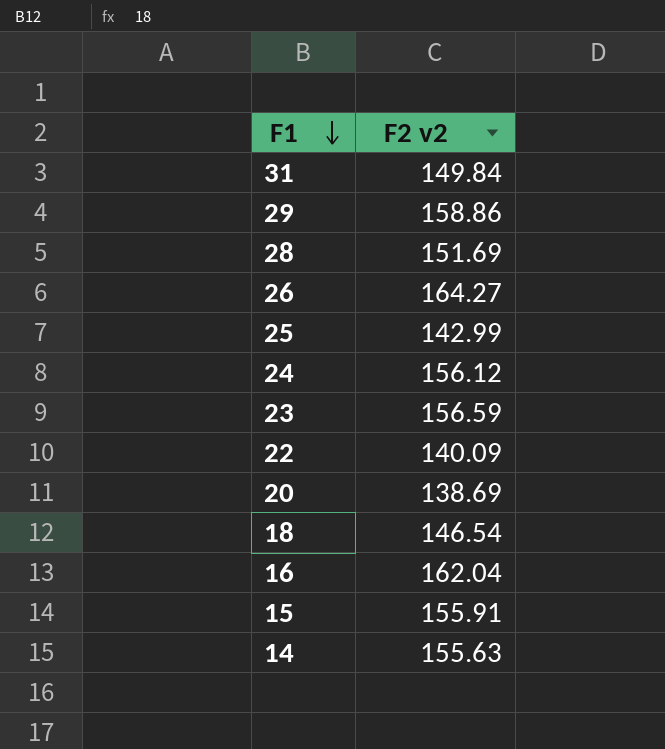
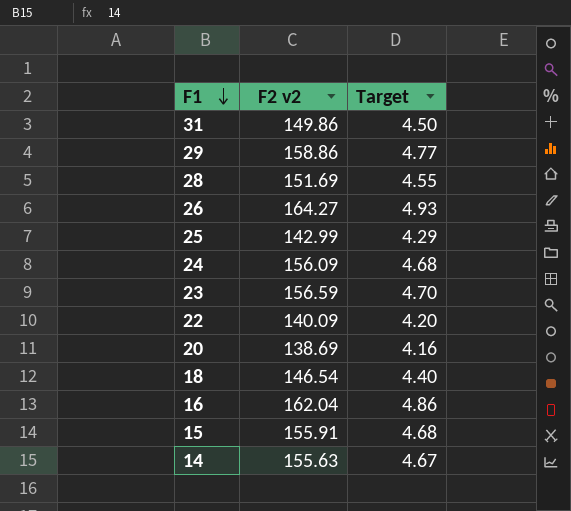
column Target | formula: none -> [F2 v2] * 0.03
31 | F2 v2: 149.84 -> 149.86
24 | F2 v2: 156.12 -> 156.09

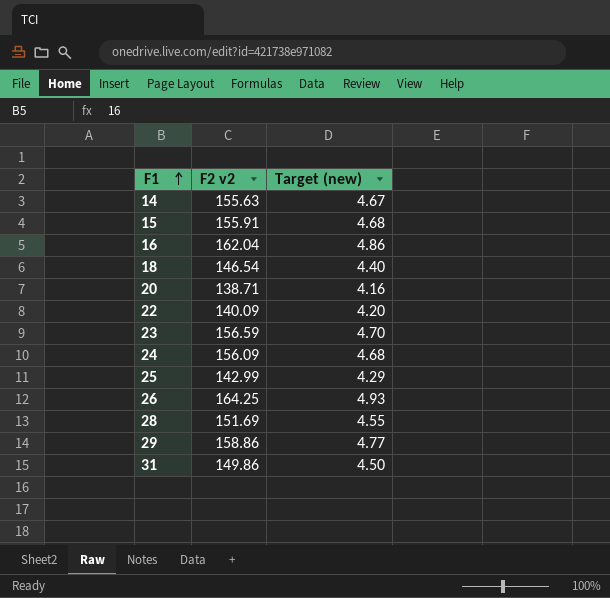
row order: F1 descending -> F1 ascending
column name: Target -> Target (new)
20 | F2 v2: 138.69 -> 138.71
26 | F2 v2: 164.27 -> 164.25

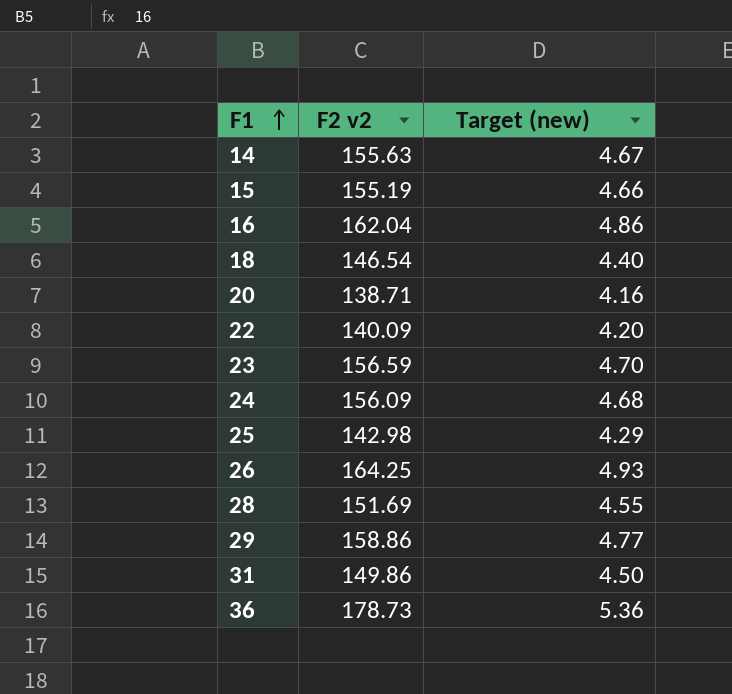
15 | F2 v2: 155.91 -> 155.19
15 | Target (new): 4.68 -> 4.66
25 | F2 v2: 142.99 -> 142.98
row 36: none -> 178.73 | 5.36

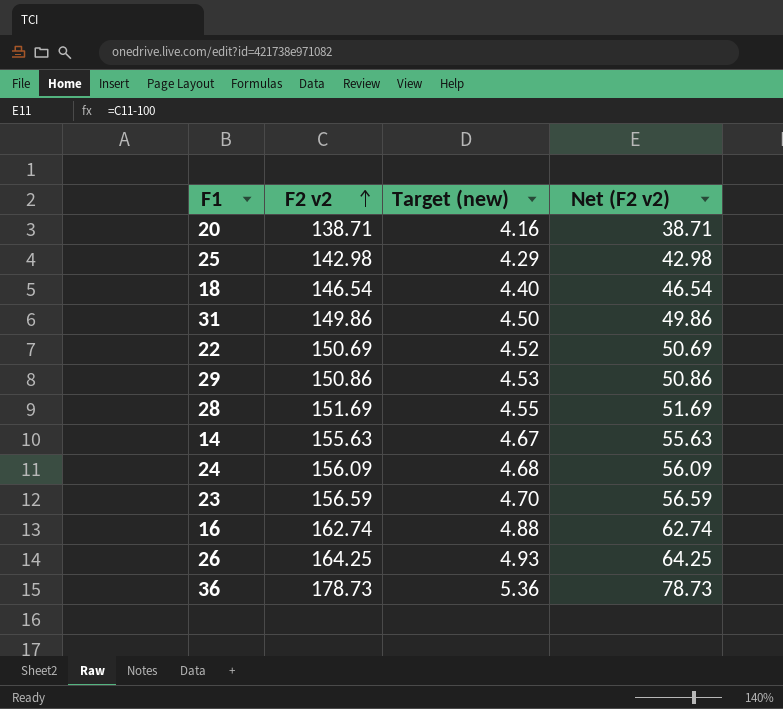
row order: F1 ascending -> F2 v2 ascending
column Net (F2 v2) | formula: none -> [F2 v2] - 100
row 15: 155.19 | 4.66 -> none
22 | F2 v2: 140.09 -> 150.69
22 | Target (new): 4.20 -> 4.52
29 | F2 v2: 158.86 -> 150.86
29 | Target (new): 4.77 -> 4.53
16 | F2 v2: 162.04 -> 162.74
16 | Target (new): 4.86 -> 4.88

